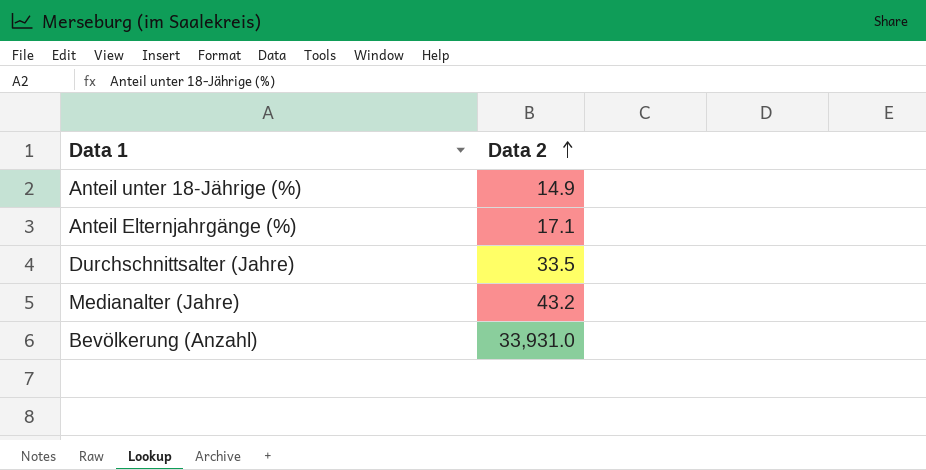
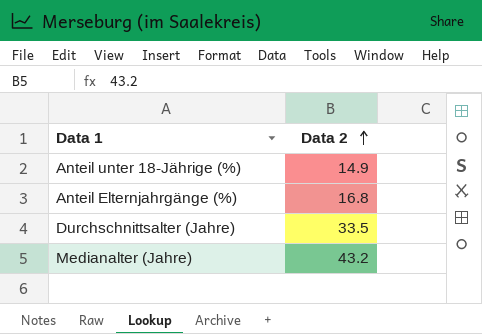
row Bevölkerung (Anzahl): 33,931.0 -> none
Anteil Elternjahrgänge (%) | Data 2: 17.1 -> 16.8

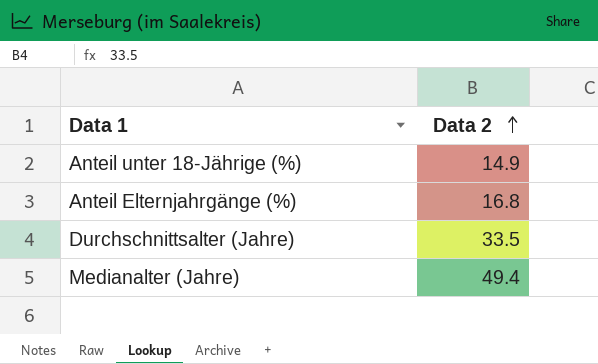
Medianalter (Jahre) | Data 2: 43.2 -> 49.4

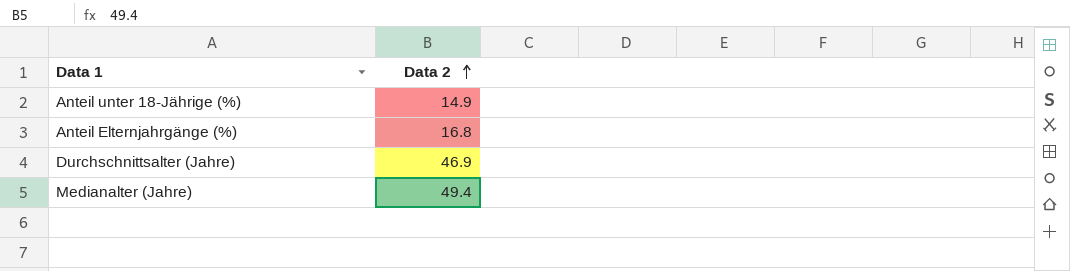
Durchschnittsalter (Jahre) | Data 2: 33.5 -> 46.9

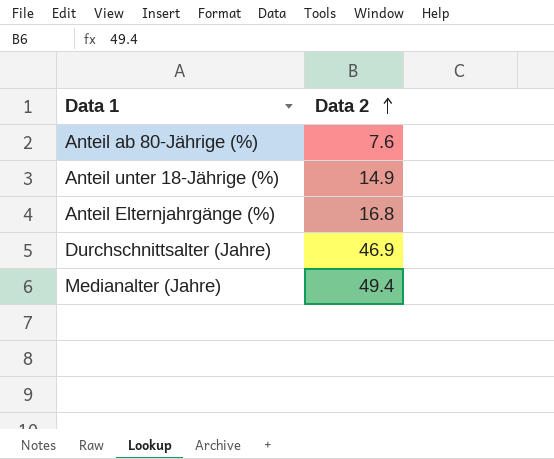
row Anteil ab 80-Jährige (%): none -> 7.6

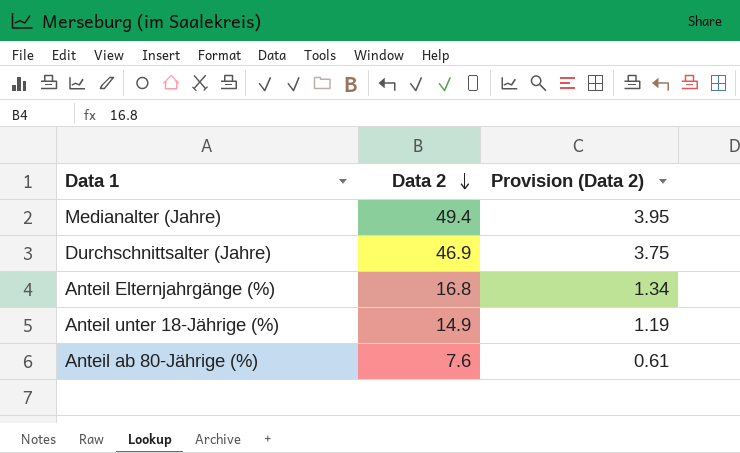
row order: Data 2 ascending -> Data 2 descending
column Provision (Data 2) | formula: none -> [Data 2] * 0.08

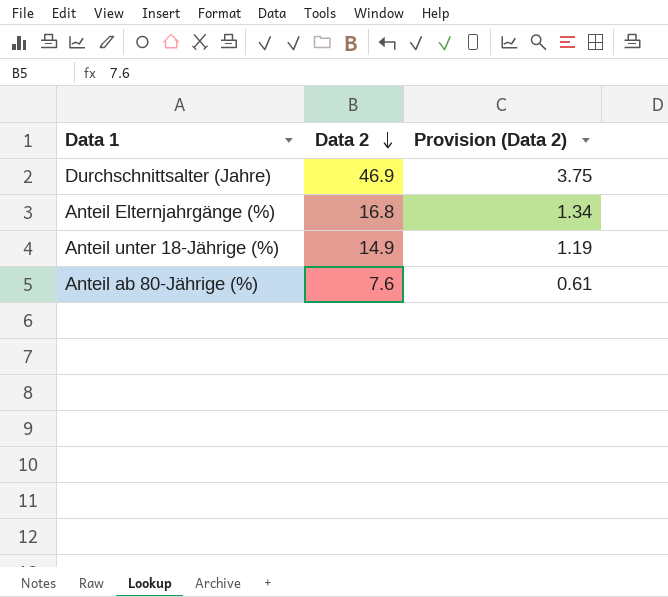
row Medianalter (Jahre): 49.4 | 3.95 -> none

